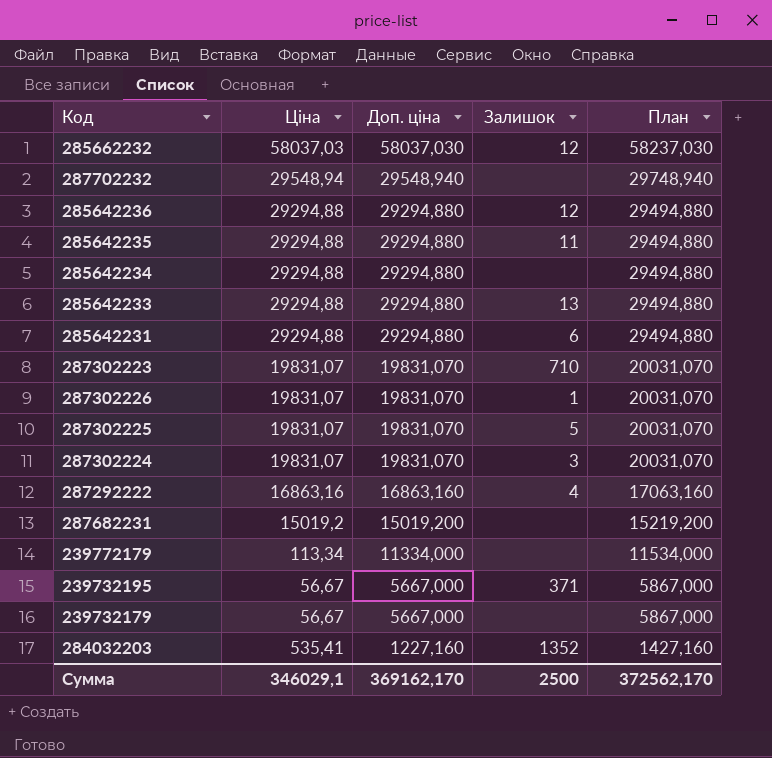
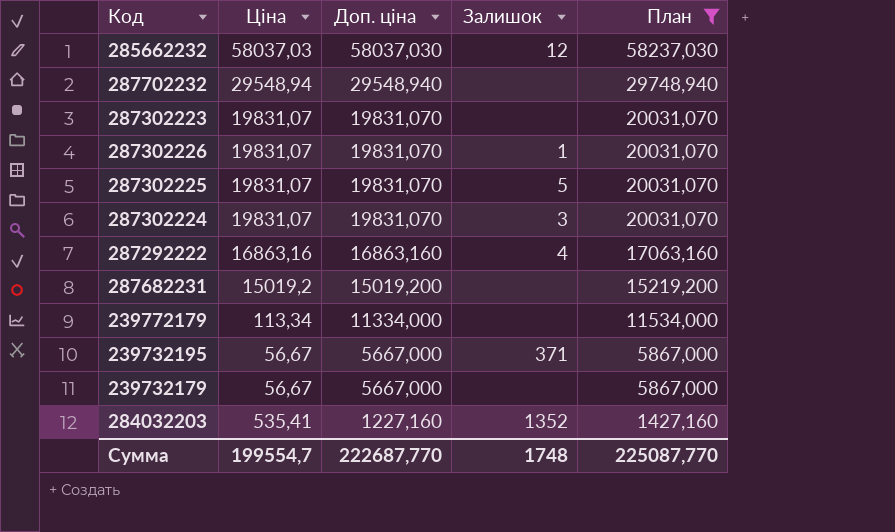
filter: none -> План != 29494,880
287302223 | Залишок: 710 -> none
Сумма | Ціна: 346029,1 -> 199554,7
Сумма | Доп. ціна: 369162,170 -> 222687,770
Сумма | Залишок: 2500 -> 1748
Сумма | План: 372562,170 -> 225087,770

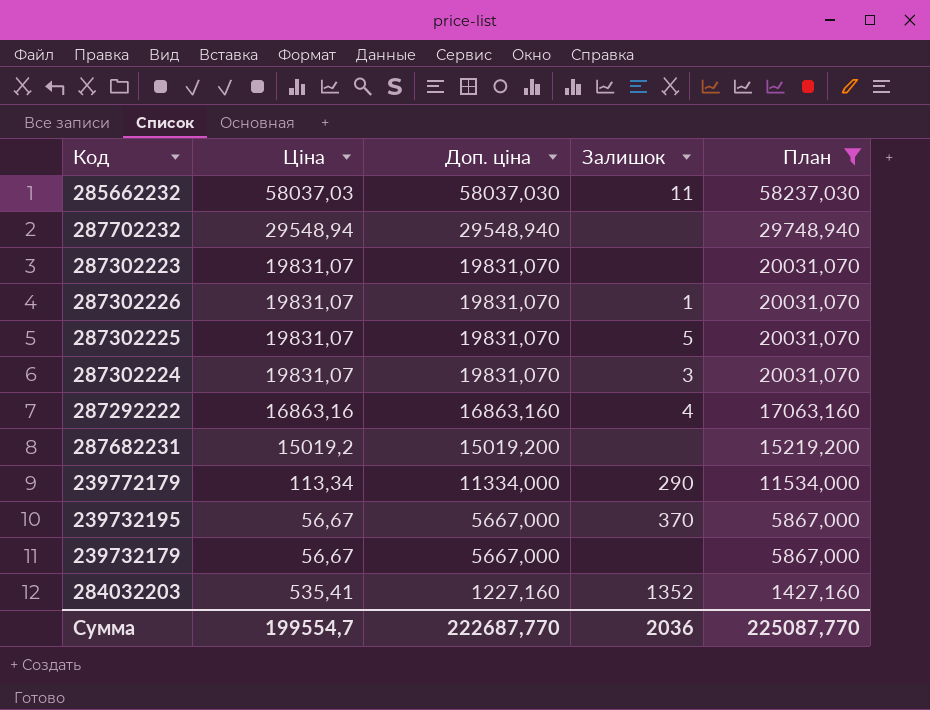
285662232 | Залишок: 12 -> 11
239772179 | Залишок: none -> 290
239732195 | Залишок: 371 -> 370
Сумма | Залишок: 1748 -> 2036

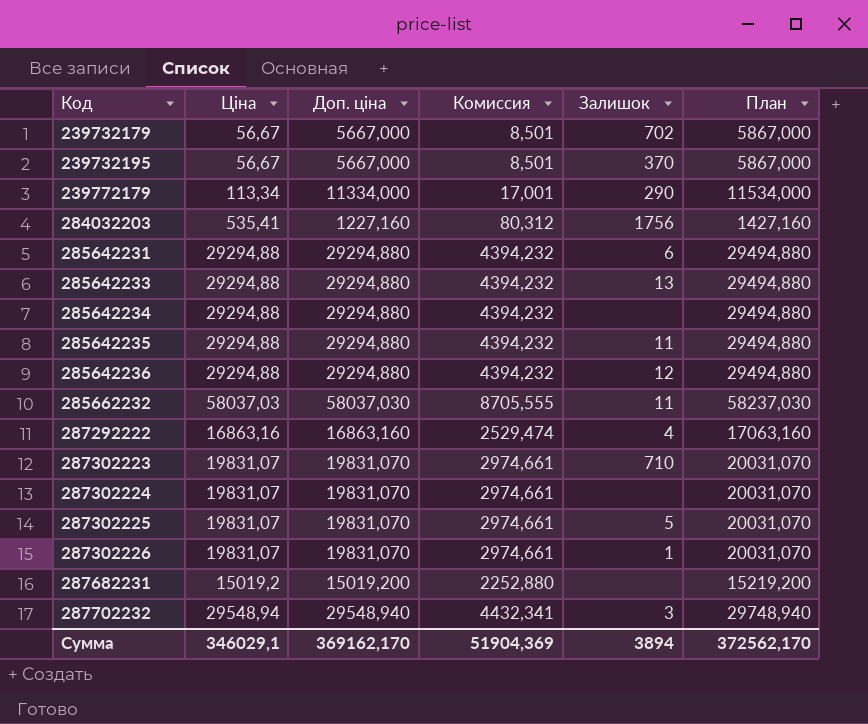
filter: План != 29494,880 -> none
row order: Доп. ціна descending -> Код ascending
column Комиссия | formula: none -> [Ціна] * 0,15
239732179 | Залишок: none -> 702
284032203 | Залишок: 1352 -> 1756
287302223 | Залишок: none -> 710
287302224 | Залишок: 3 -> none
287702232 | Залишок: none -> 3
Сумма | Ціна: 199554,7 -> 346029,1
Сумма | Доп. ціна: 222687,770 -> 369162,170
Сумма | Залишок: 2036 -> 3894
Сумма | План: 225087,770 -> 372562,170

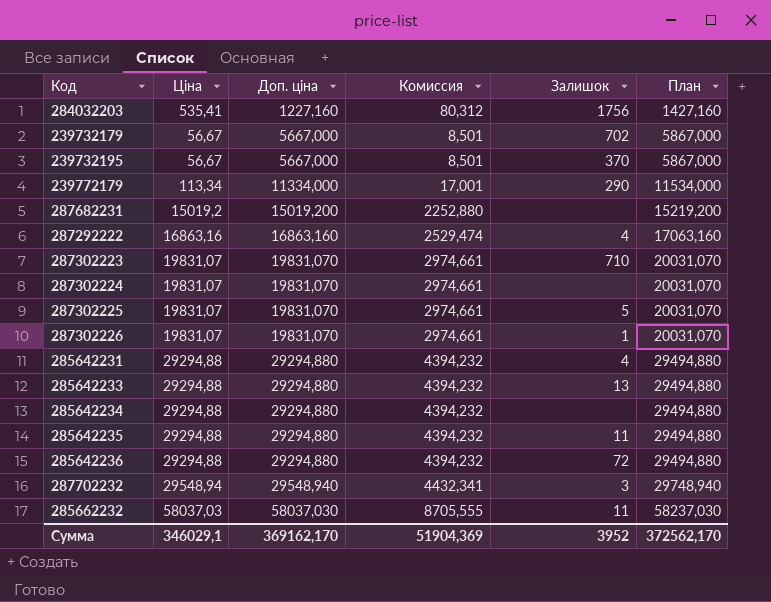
row order: Код ascending -> Доп. ціна ascending
285642231 | Залишок: 6 -> 4
285642236 | Залишок: 12 -> 72
Сумма | Залишок: 3894 -> 3952

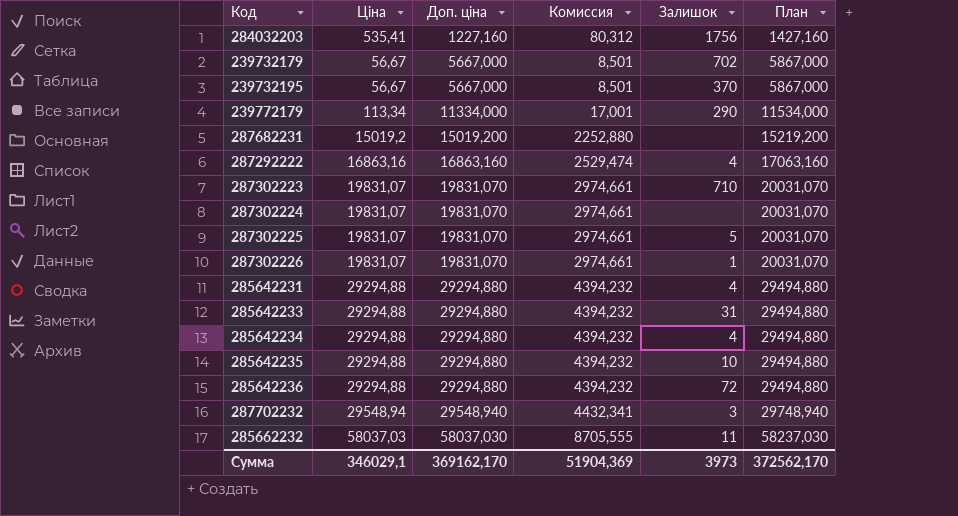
285642233 | Залишок: 13 -> 31
285642234 | Залишок: none -> 4
285642235 | Залишок: 11 -> 10
Сумма | Залишок: 3952 -> 3973

